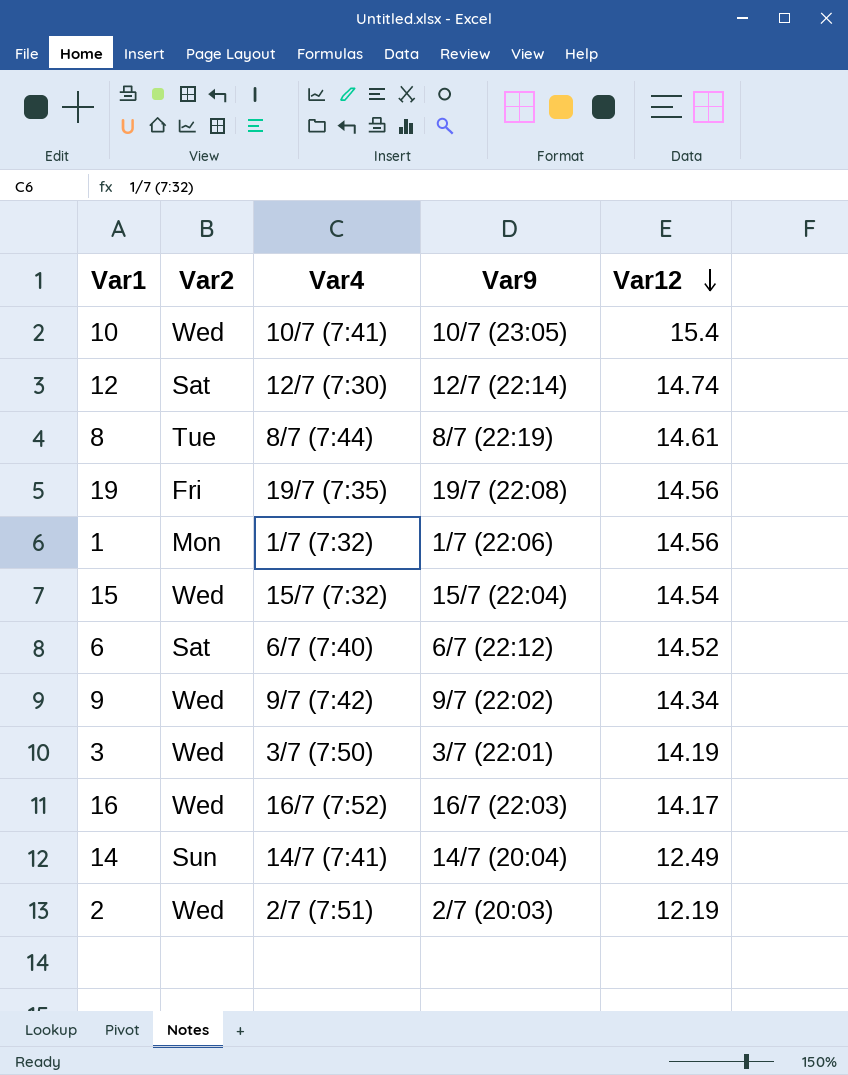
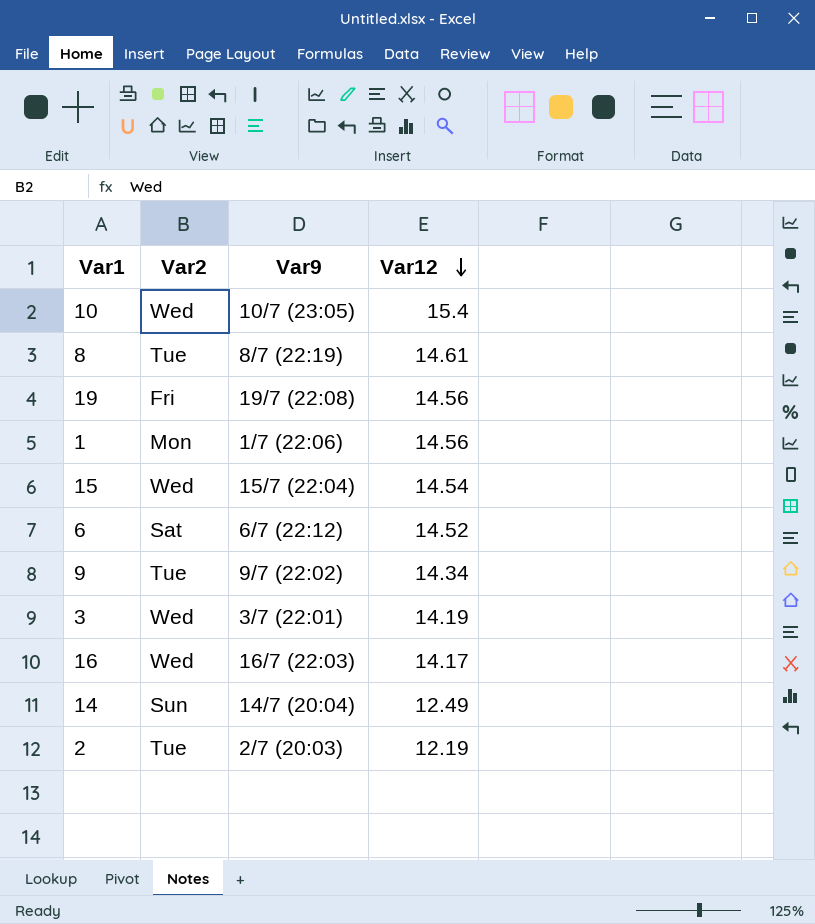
column Var4 | position: 3 -> none
row 12: Sat | 12/7 (7:30) | 12/7 (22:14) | 14.74 -> none
9 | Var2: Wed -> Tue
2 | Var2: Wed -> Tue

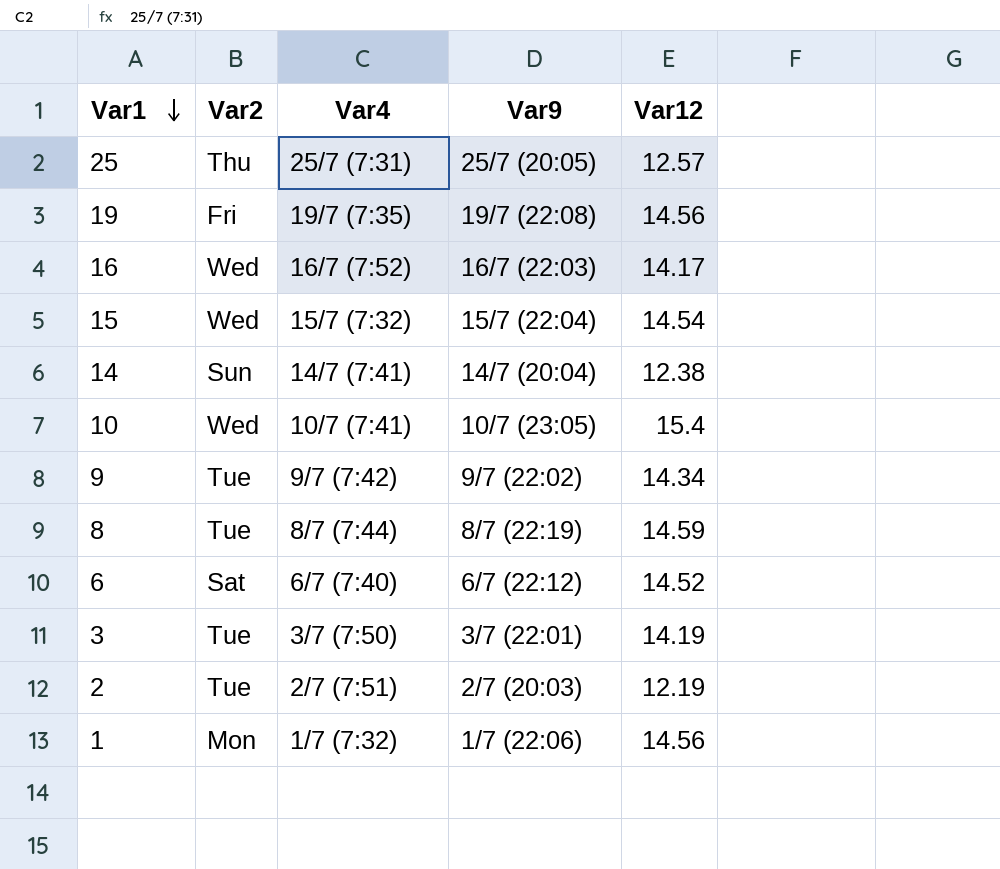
row order: Var12 descending -> Var1 descending
column Var4 | position: none -> 3
row 25: none -> Thu | 25/7 (7:31) | 25/7 (20:05) | 12.57
14 | Var12: 12.49 -> 12.38
8 | Var12: 14.61 -> 14.59
3 | Var2: Wed -> Tue

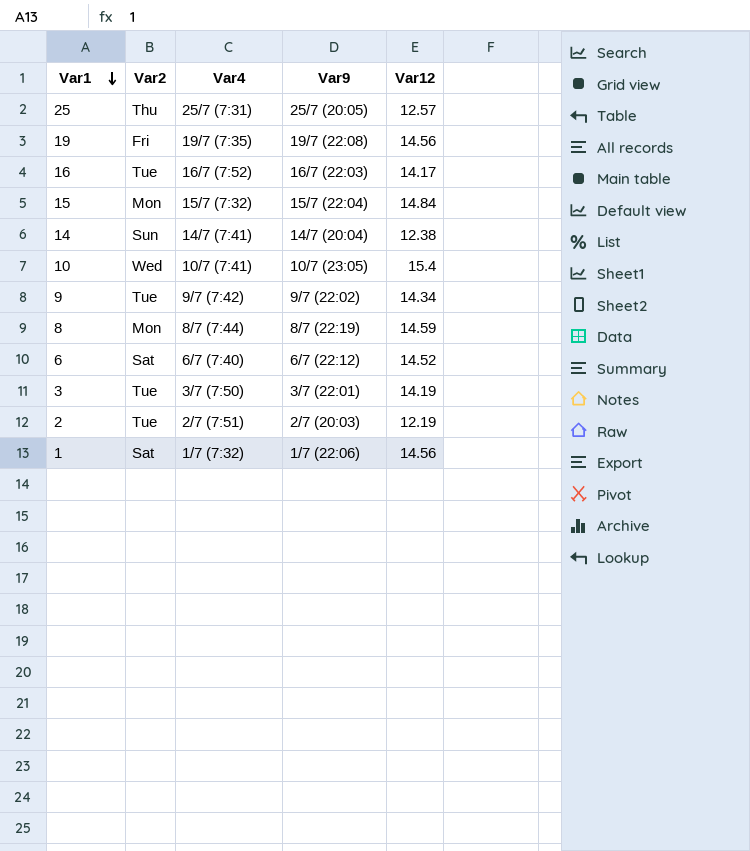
16 | Var2: Wed -> Tue
15 | Var2: Wed -> Mon
15 | Var12: 14.54 -> 14.84
8 | Var2: Tue -> Mon
1 | Var2: Mon -> Sat

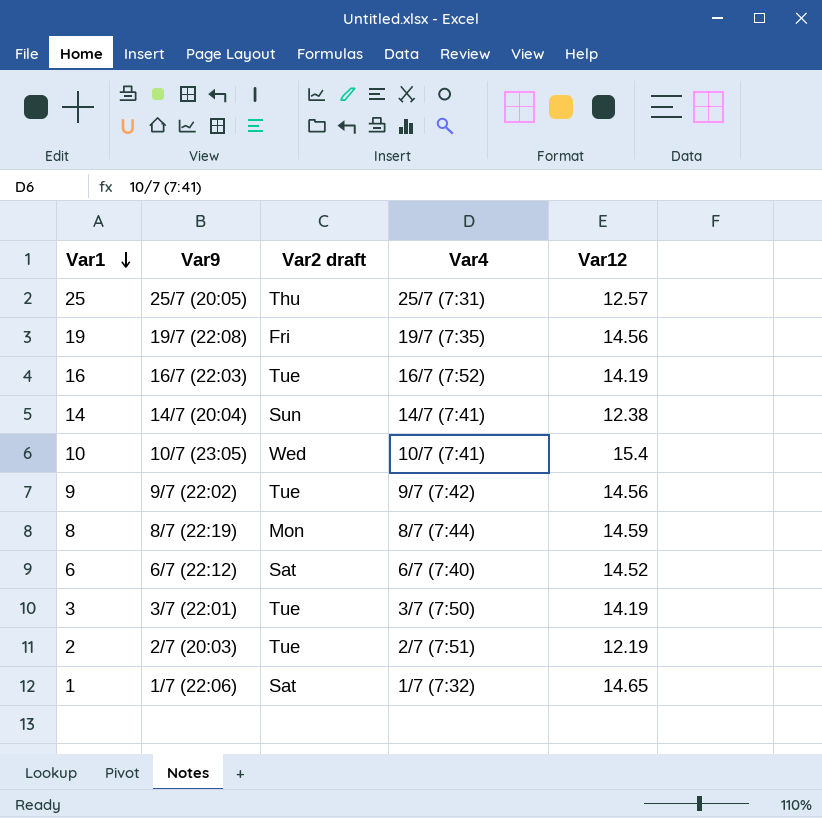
column Var9 | position: 4 -> 2
column name: Var2 -> Var2 draft
row 15: Mon | 15/7 (7:32) | 15/7 (22:04) | 14.84 -> none
16 | Var12: 14.17 -> 14.19
9 | Var12: 14.34 -> 14.56
1 | Var12: 14.56 -> 14.65

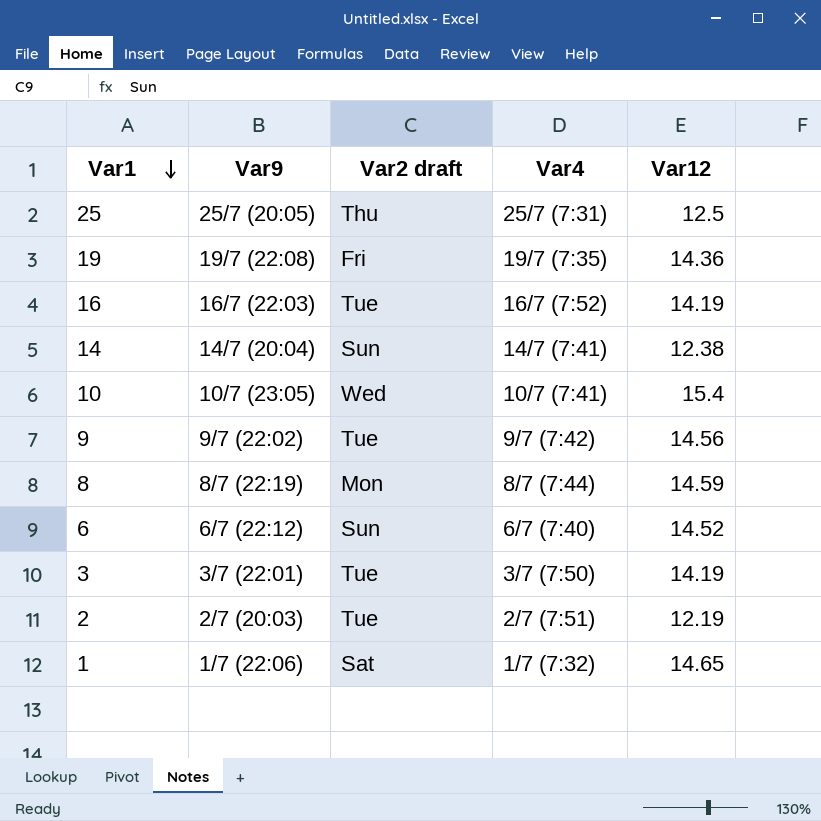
25 | Var12: 12.57 -> 12.5
19 | Var12: 14.56 -> 14.36
6 | Var2 draft: Sat -> Sun

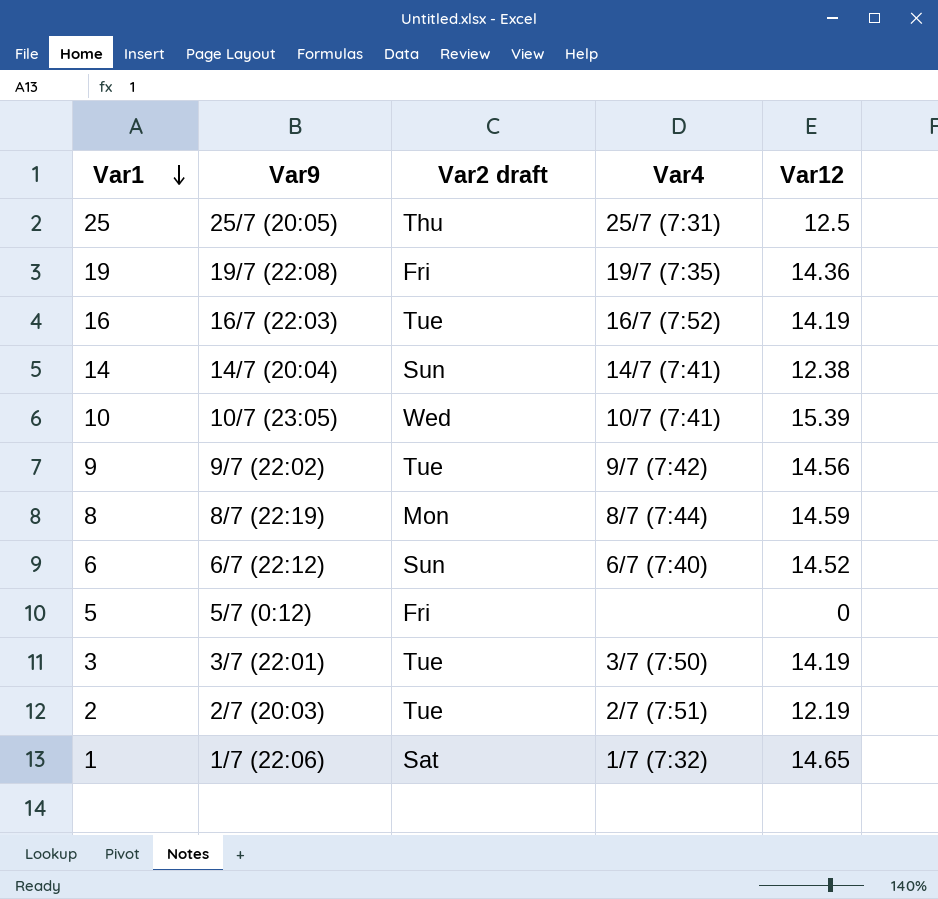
10 | Var12: 15.4 -> 15.39
row 5: none -> 5/7 (0:12) | Fri | none | 0

